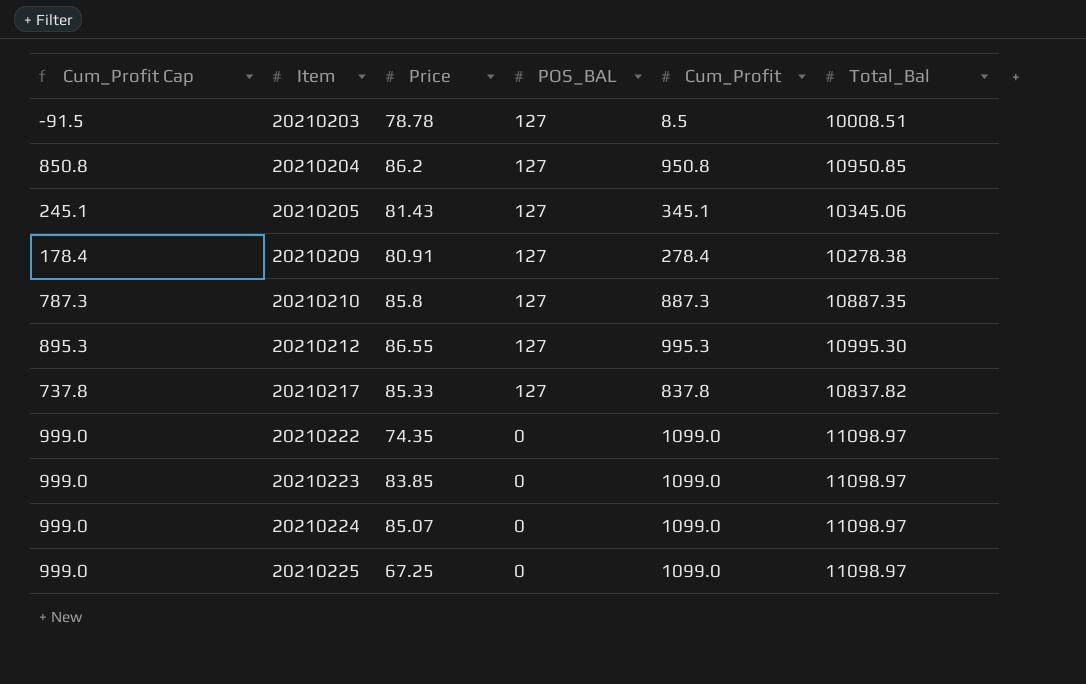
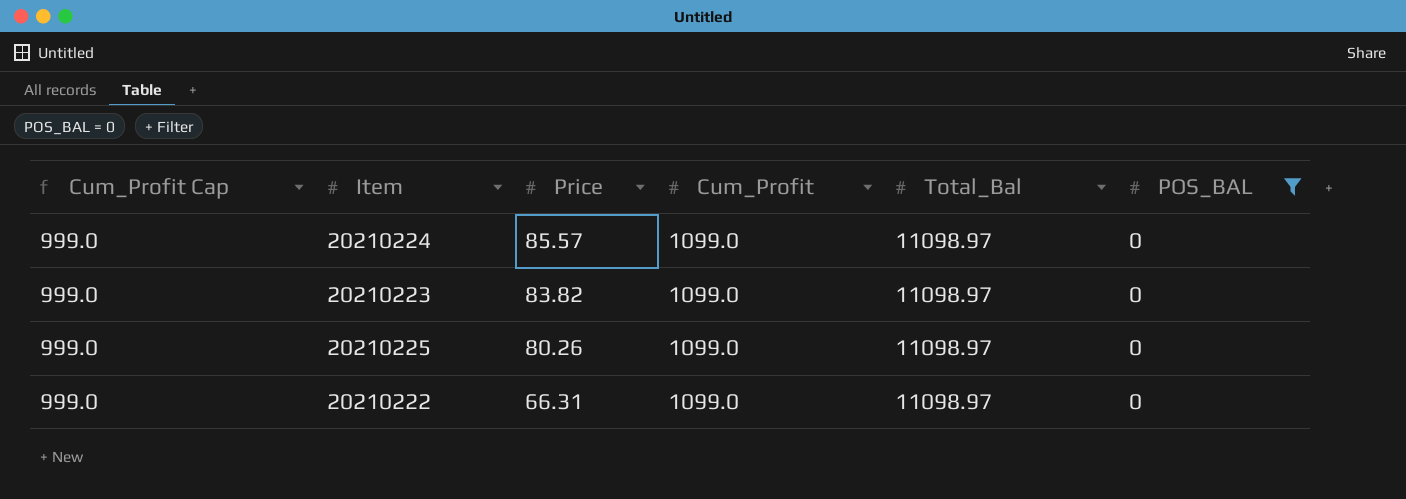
filter: none -> POS_BAL = 0
row order: Item ascending -> Price descending
column POS_BAL | position: 4 -> 6
20210224 | Price: 85.07 -> 85.57
20210223 | Price: 83.85 -> 83.82
20210225 | Price: 67.25 -> 80.26
20210222 | Price: 74.35 -> 66.31

